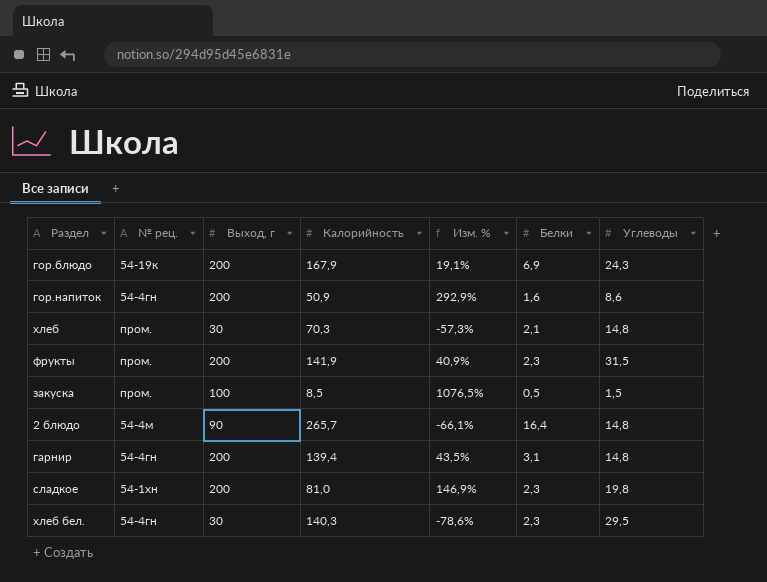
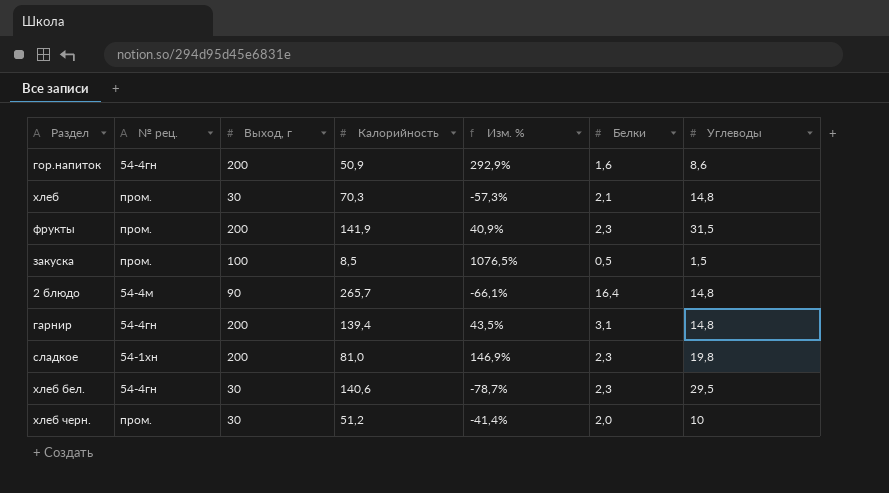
row гор.блюдо: 54-19к | 200 | 167,9 | 19,1% | 6,9 | 24,3 -> none
хлеб бел. | Калорийность: 140,3 -> 140,6
хлеб бел. | Изм. %: -78,6% -> -78,7%
row хлеб черн.: none -> пром. | 30 | 51,2 | -41,4% | 2,0 | 10

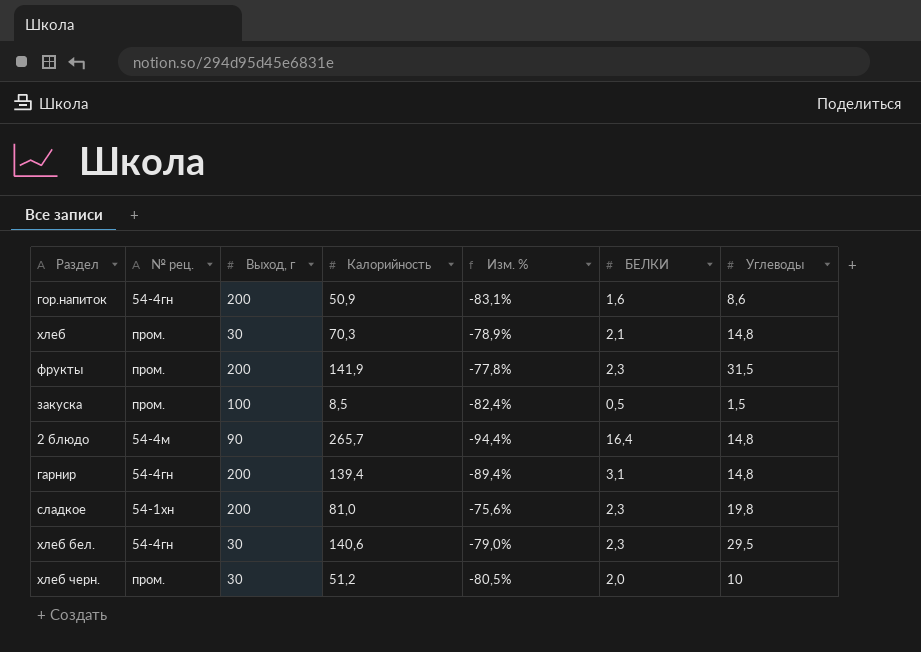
column Изм. % | formula: ([Выход, г] - [Калорийность]) / [Калорийность] -> ([Углеводы] - [Калорийность]) / [Калорийность]
column name: Белки -> БЕЛКИ

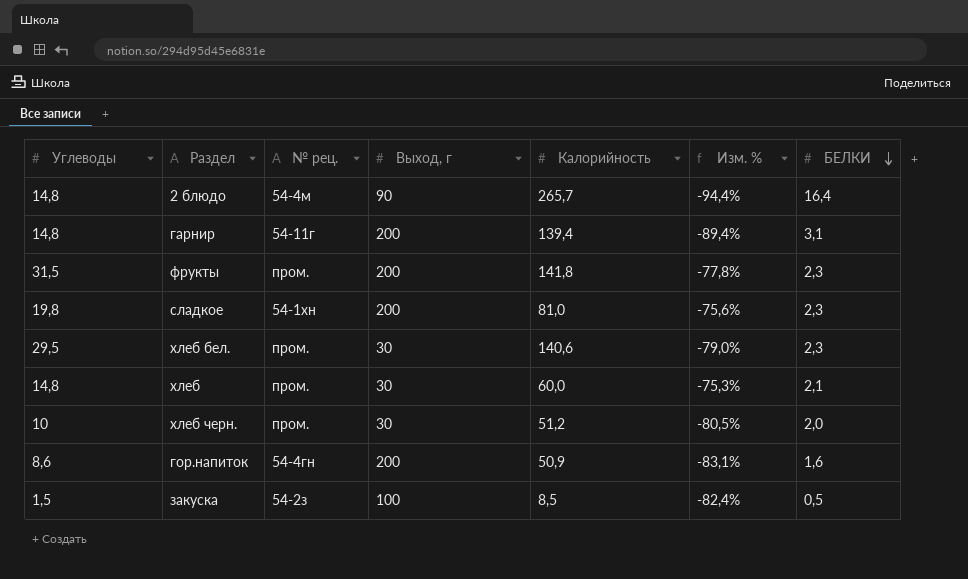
row order: none -> БЕЛКИ descending
column Углеводы | position: 7 -> 1
гарнир | № рец.: 54-4гн -> 54-11г
фрукты | Калорийность: 141,9 -> 141,8
хлеб бел. | № рец.: 54-4гн -> пром.
хлеб | Калорийность: 70,3 -> 60,0
хлеб | Изм. %: -78,9% -> -75,3%
закуска | № рец.: пром. -> 54-2з

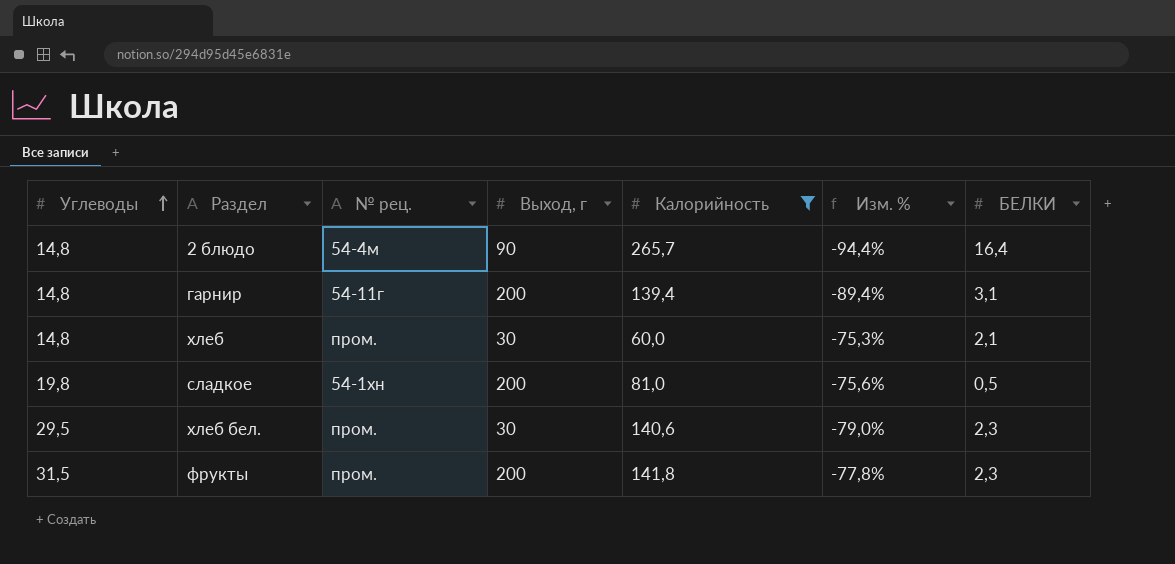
filter: none -> Калорийность >= 60,0
row order: БЕЛКИ descending -> Углеводы ascending
сладкое | БЕЛКИ: 2,3 -> 0,5

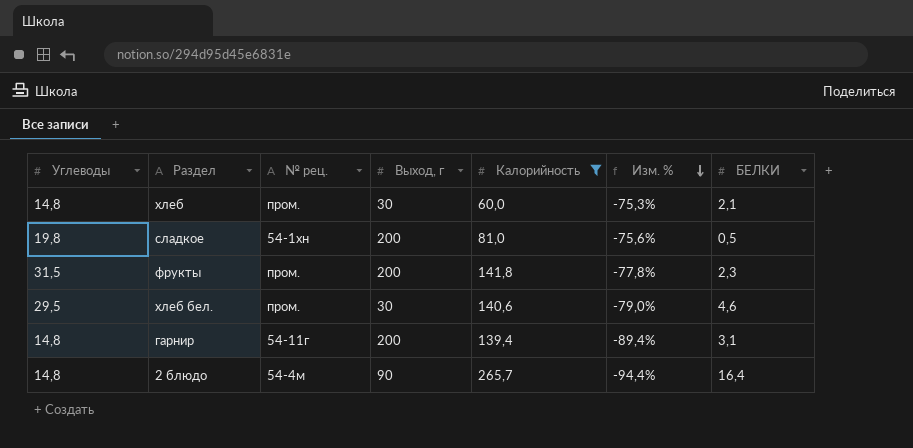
row order: Углеводы ascending -> Изм. % descending
хлеб бел. | БЕЛКИ: 2,3 -> 4,6

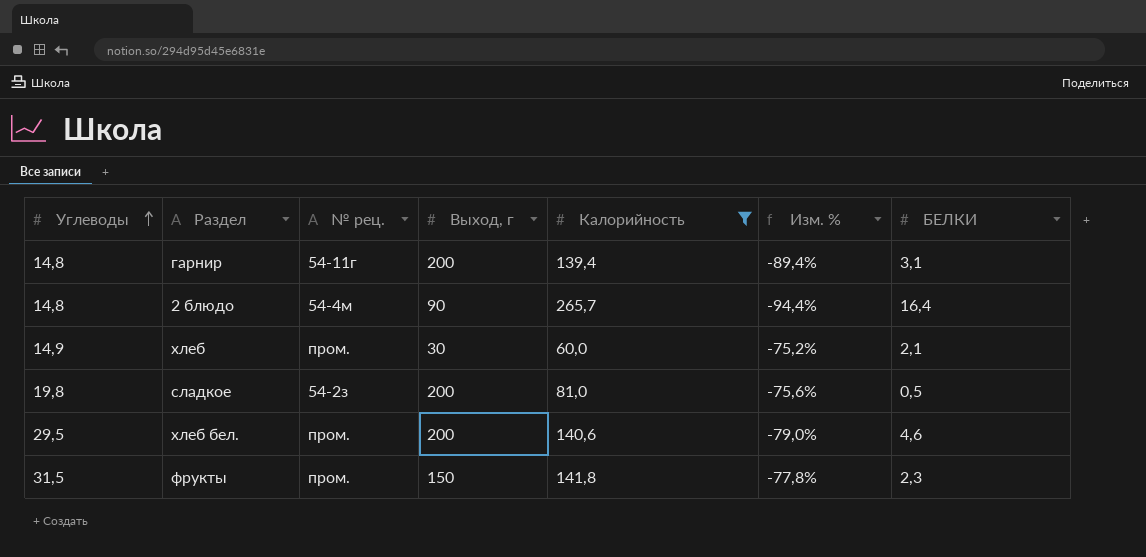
row order: Изм. % descending -> Углеводы ascending
хлеб | Углеводы: 14,8 -> 14,9
хлеб | Изм. %: -75,3% -> -75,2%
сладкое | № рец.: 54-1хн -> 54-2з
хлеб бел. | Выход, г: 30 -> 200
фрукты | Выход, г: 200 -> 150

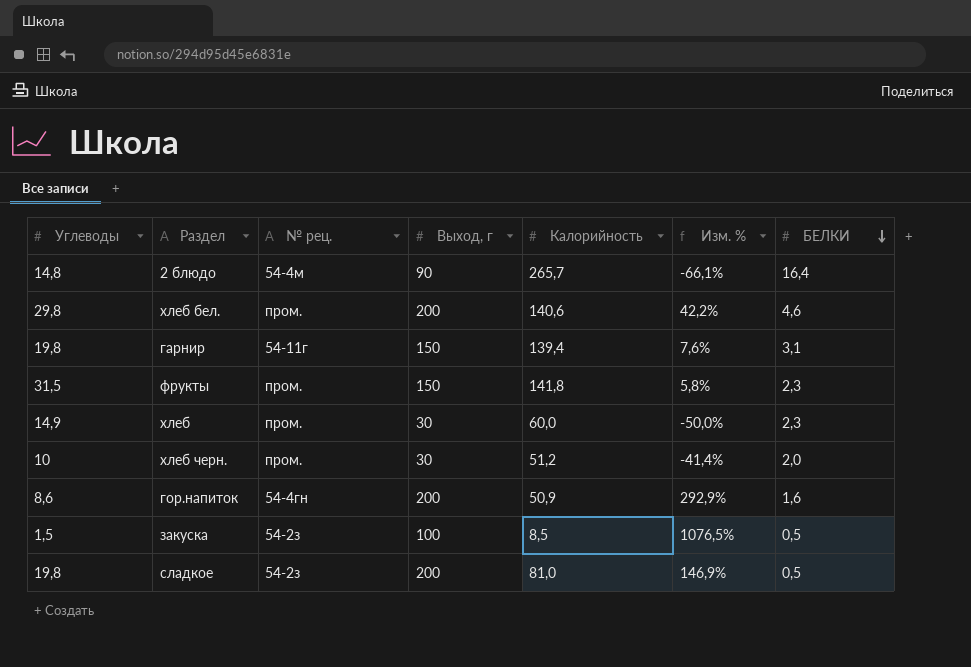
filter: Калорийность >= 60,0 -> none
row order: Углеводы ascending -> БЕЛКИ descending
column Изм. % | formula: ([Углеводы] - [Калорийность]) / [Калорийность] -> ([Выход, г] - [Калорийность]) / [Калорийность]
хлеб бел. | Углеводы: 29,5 -> 29,8
гарнир | Углеводы: 14,8 -> 19,8
гарнир | Выход, г: 200 -> 150
хлеб | БЕЛКИ: 2,1 -> 2,3

